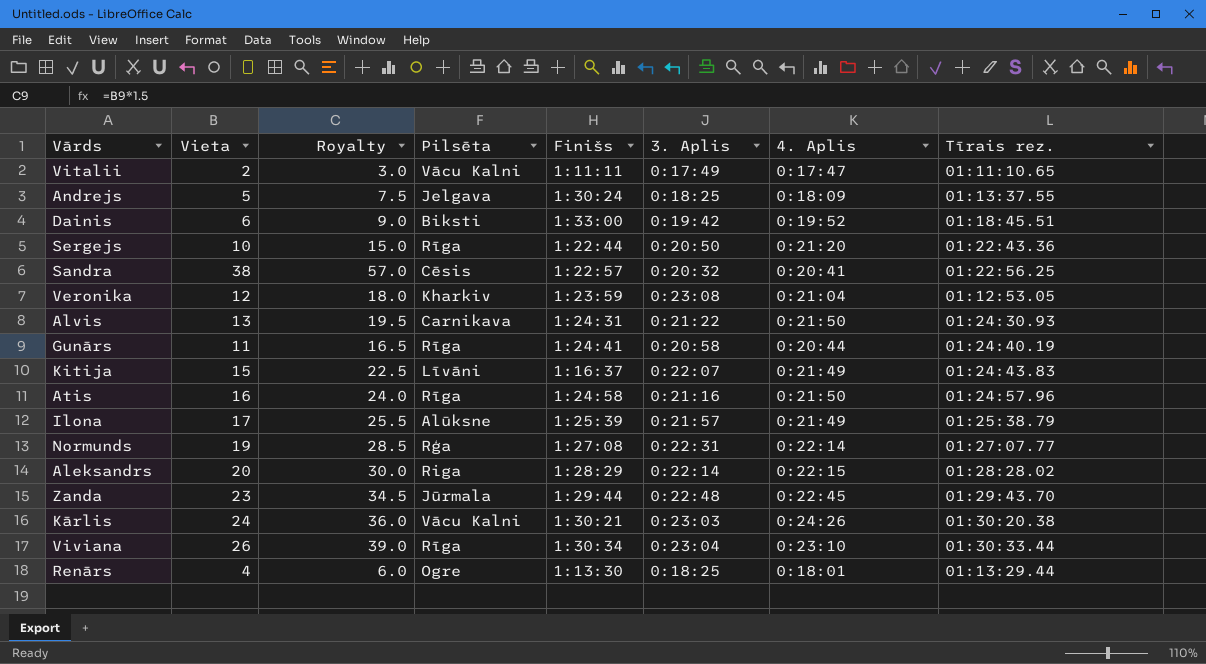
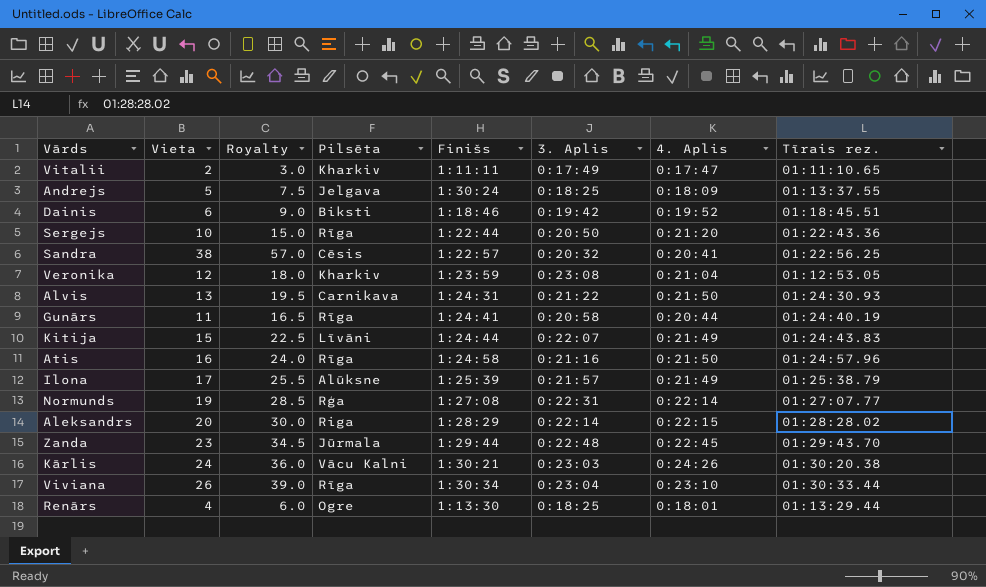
Vitalii | Pilsēta: Vācu Kalni -> Kharkiv
Dainis | Finišs: 1:33:00 -> 1:18:46
Kitija | Finišs: 1:16:37 -> 1:24:44

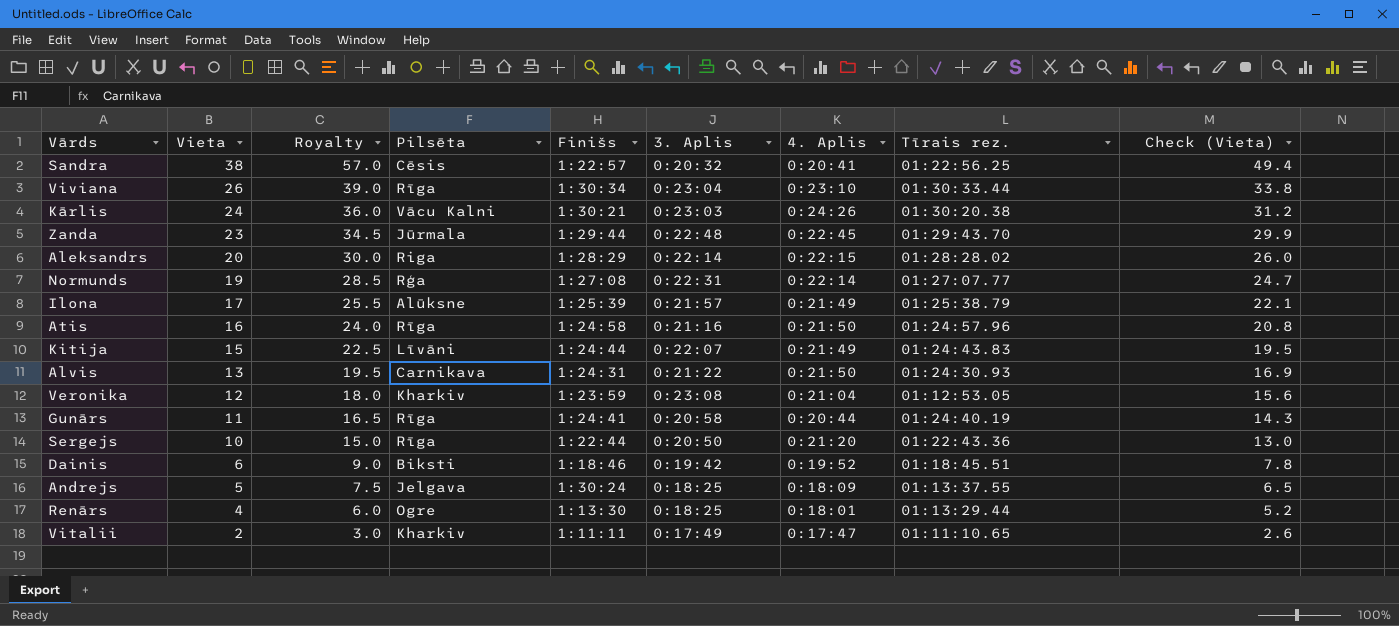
row order: none -> Vieta descending
column Check (Vieta) | formula: none -> [Vieta] * 1.3

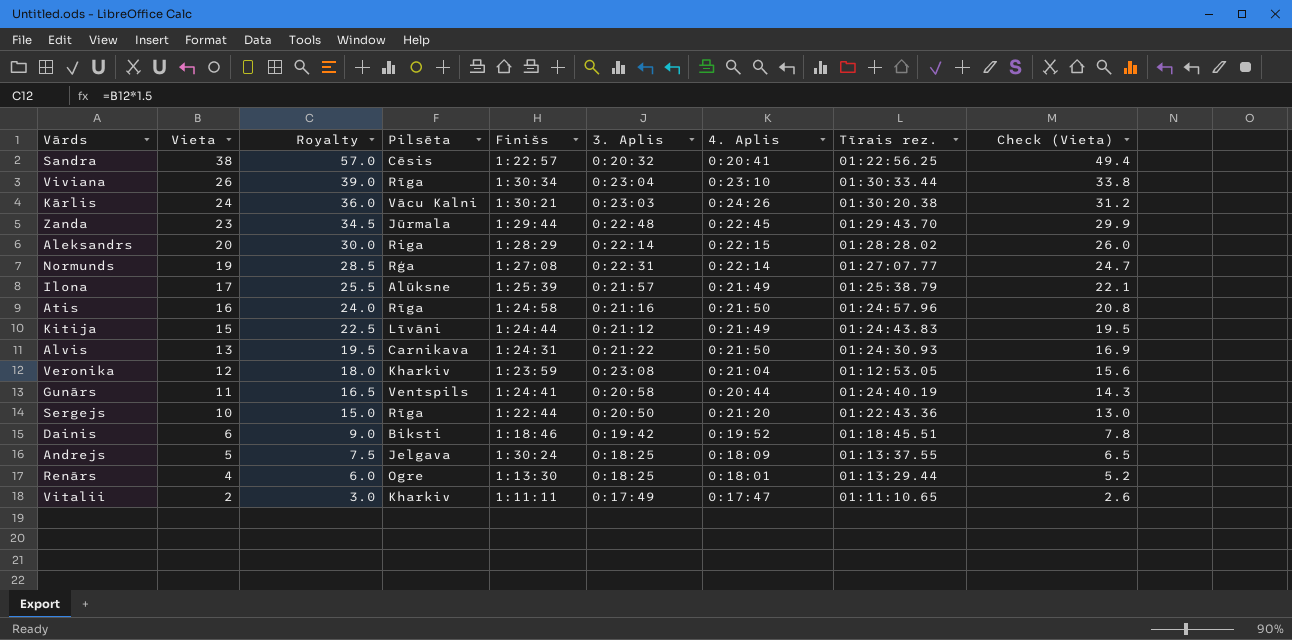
Kitija | 3. Aplis: 0:22:07 -> 0:21:12
Gunārs | Pilsēta: Rīga -> Ventspils

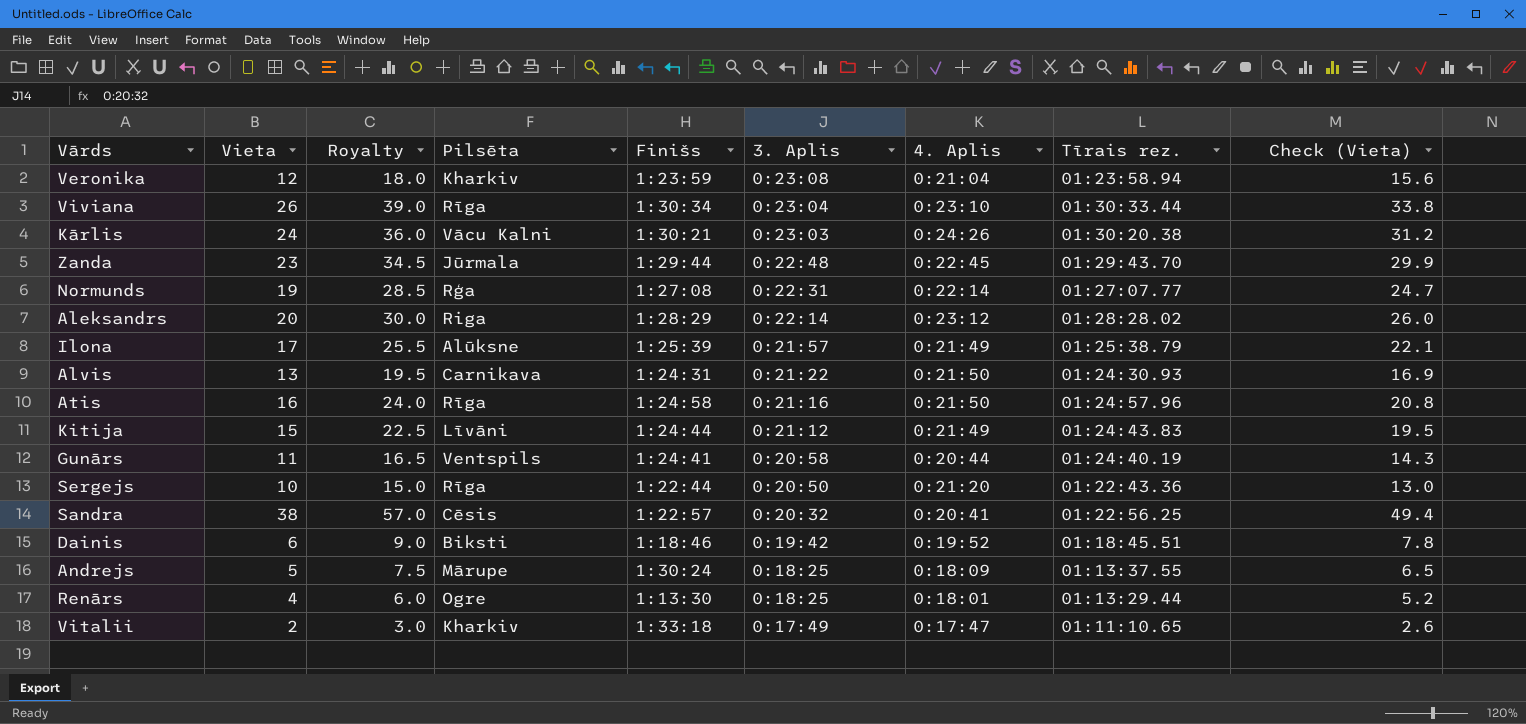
row order: Vieta descending -> 3. Aplis descending
Veronika | Tīrais rez.: 01:12:53.05 -> 01:23:58.94
Aleksandrs | 4. Aplis: 0:22:15 -> 0:23:12
Andrejs | Pilsēta: Jelgava -> Mārupe
Vitalii | Finišs: 1:11:11 -> 1:33:18

